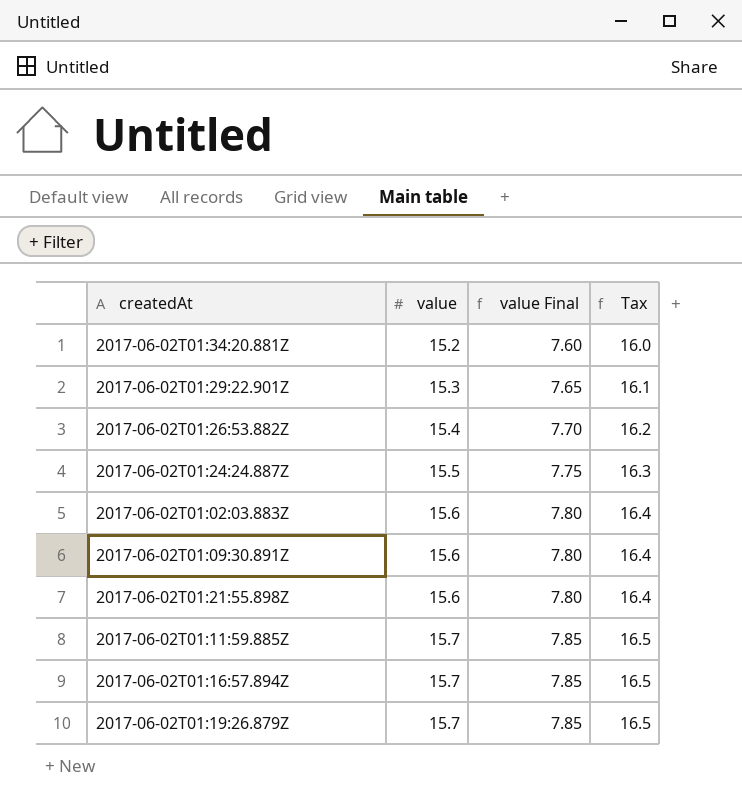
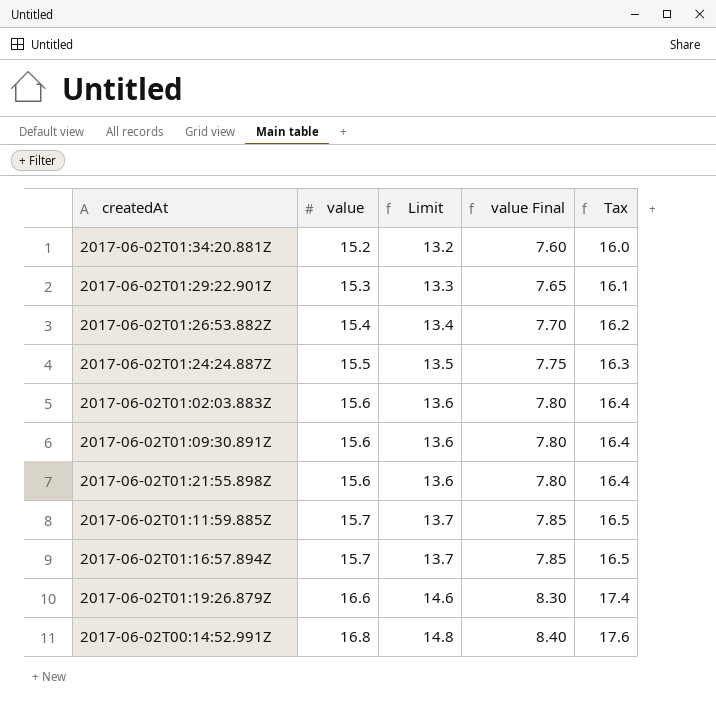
column Limit | formula: none -> [value] - 2
2017-06-02T01:19:26.879Z | value: 15.7 -> 16.6
2017-06-02T01:19:26.879Z | value Final: 7.85 -> 8.30
2017-06-02T01:19:26.879Z | Tax: 16.5 -> 17.4
row 2017-06-02T00:14:52.991Z: none -> 16.8 | 14.8 | 8.40 | 17.6

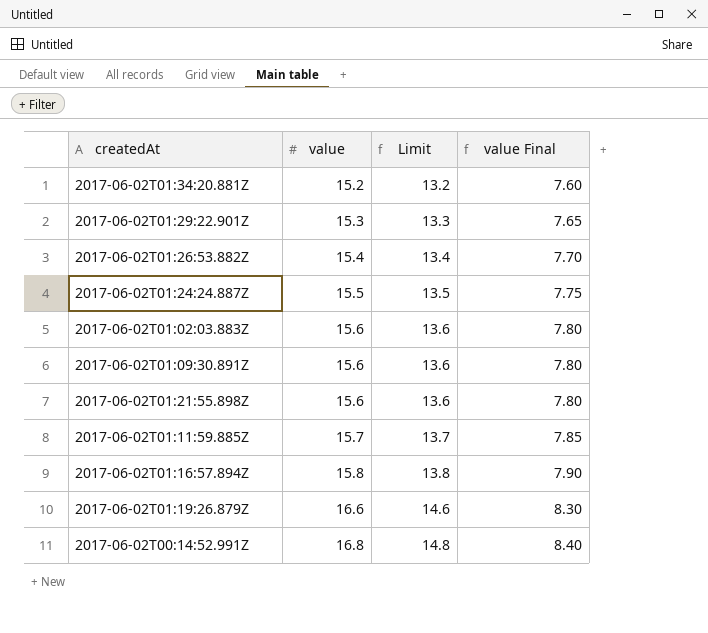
column Tax | formula: [value] * 1.05 -> none
2017-06-02T01:16:57.894Z | value: 15.7 -> 15.8
2017-06-02T01:16:57.894Z | Limit: 13.7 -> 13.8
2017-06-02T01:16:57.894Z | value Final: 7.85 -> 7.90

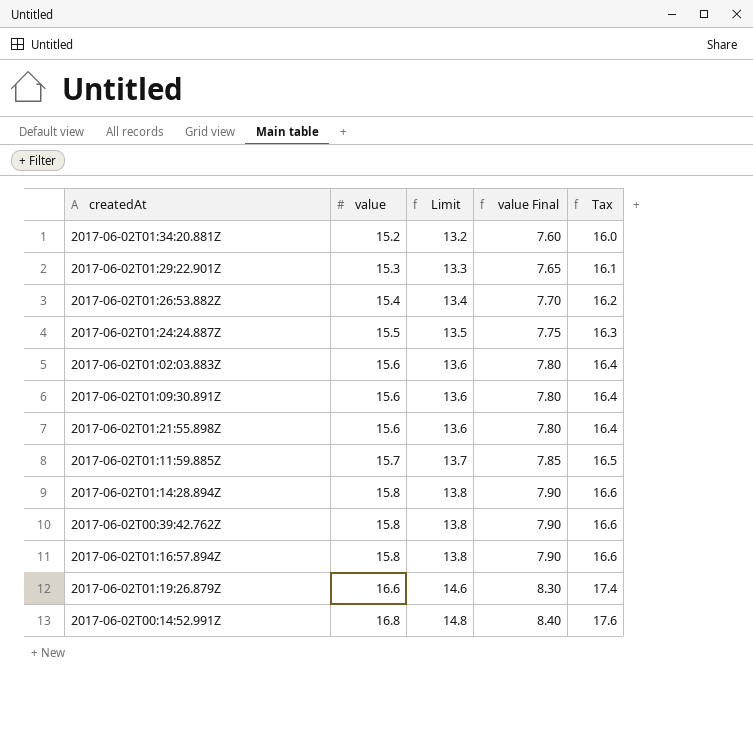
column Tax | formula: none -> [value] * 1.05
row 2017-06-02T01:14:28.894Z: none -> 15.8 | 13.8 | 7.90 | 16.6
row 2017-06-02T00:39:42.762Z: none -> 15.8 | 13.8 | 7.90 | 16.6

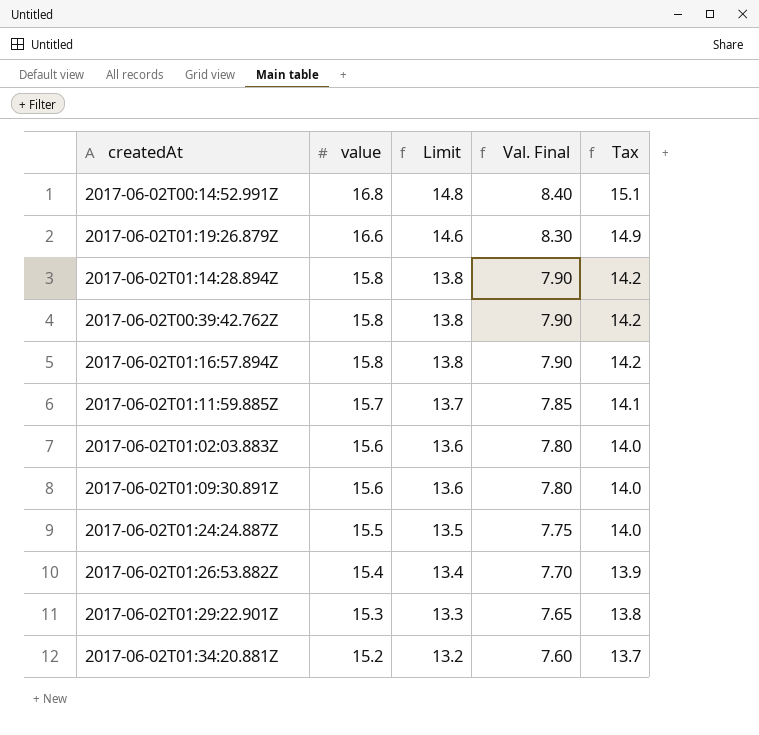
row order: value ascending -> value descending
column name: value Final -> Val. Final
column Tax | formula: [value] * 1.05 -> [value] * 0.9
row 2017-06-02T01:21:55.898Z: 15.6 | 13.6 | 7.80 | 16.4 -> none

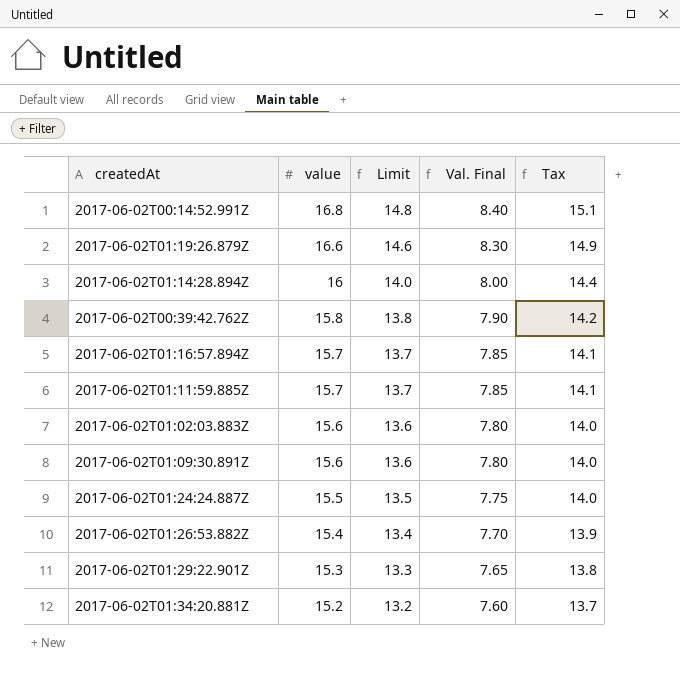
2017-06-02T01:14:28.894Z | value: 15.8 -> 16
2017-06-02T01:14:28.894Z | Limit: 13.8 -> 14.0
2017-06-02T01:14:28.894Z | Val. Final: 7.90 -> 8.00
2017-06-02T01:14:28.894Z | Tax: 14.2 -> 14.4
2017-06-02T01:16:57.894Z | value: 15.8 -> 15.7
2017-06-02T01:16:57.894Z | Limit: 13.8 -> 13.7
2017-06-02T01:16:57.894Z | Val. Final: 7.90 -> 7.85
2017-06-02T01:16:57.894Z | Tax: 14.2 -> 14.1

